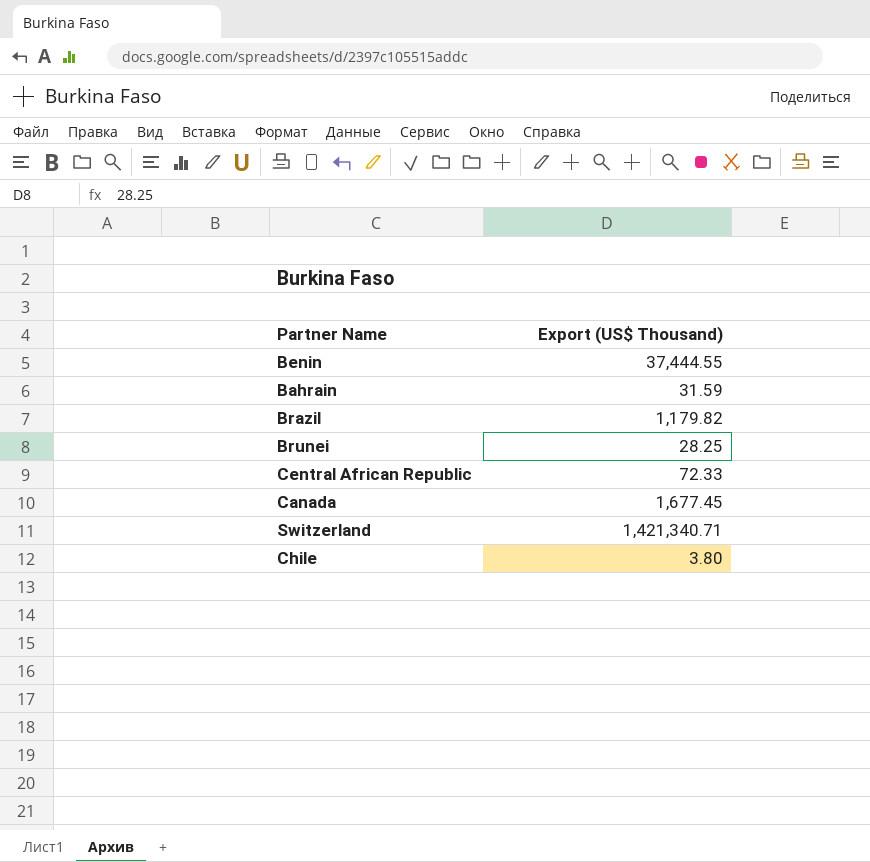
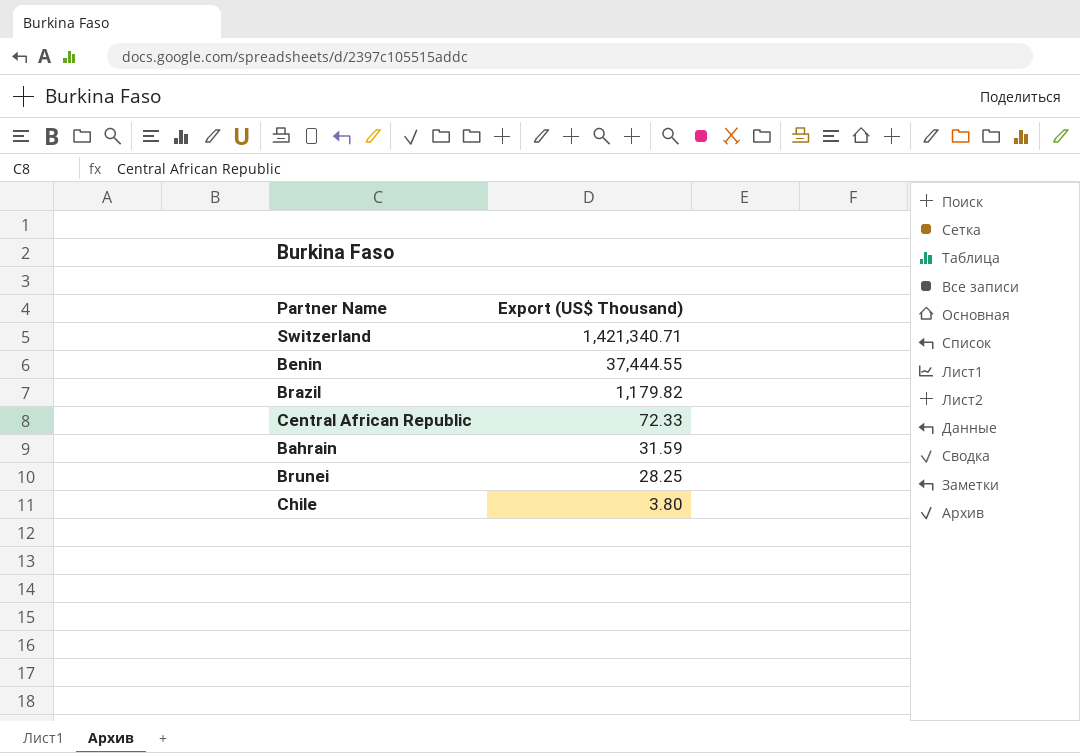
row order: none -> Export (US$ Thousand) descending
row Canada: 1,677.45 -> none

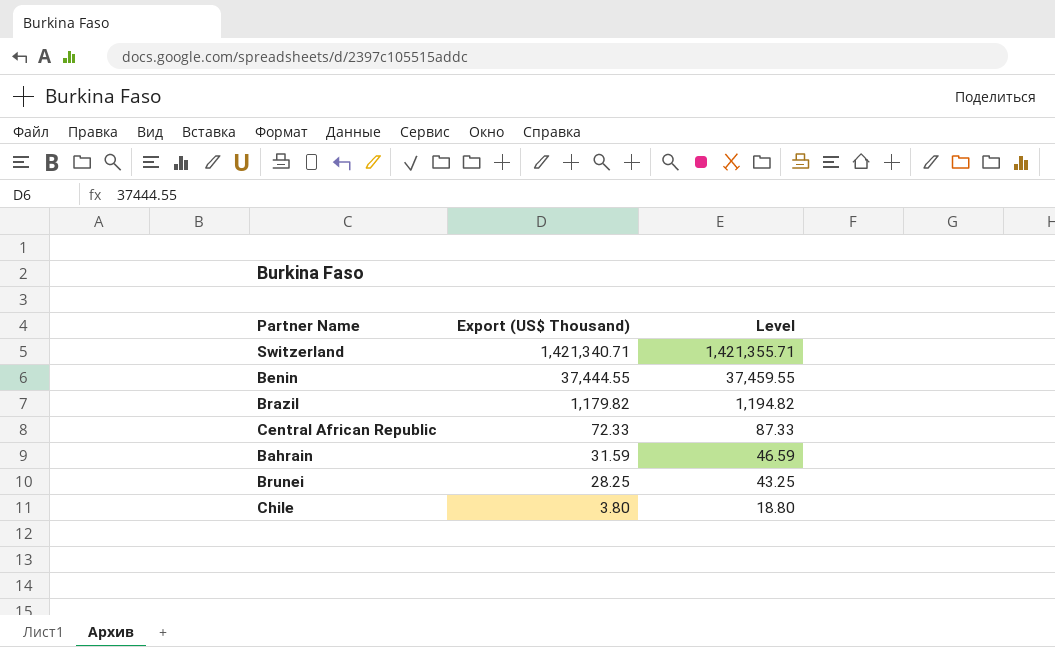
column Level | formula: none -> [Export (US$ Thousand)] + 15

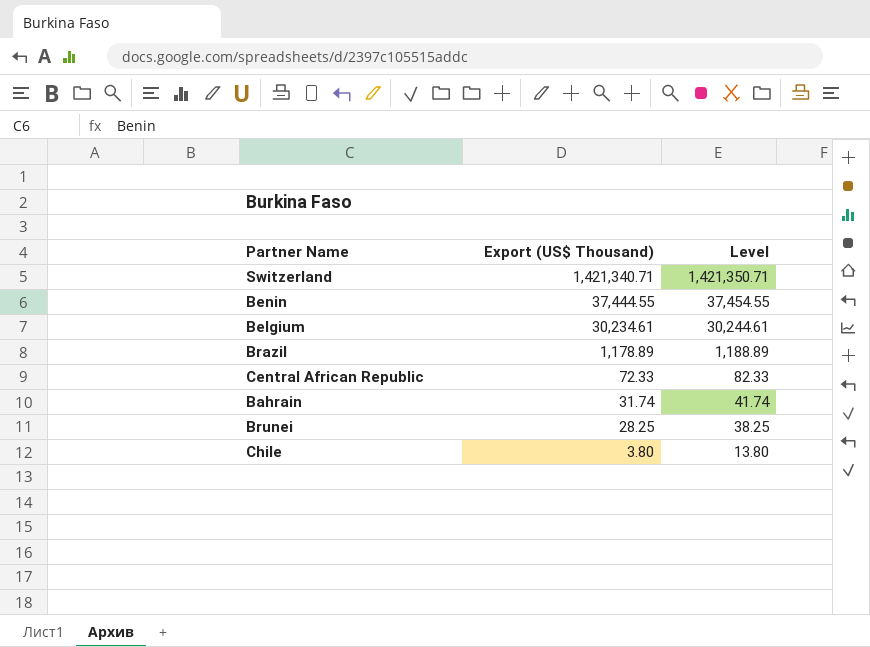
column Level | formula: [Export (US$ Thousand)] + 15 -> [Export (US$ Thousand)] + 10
row Belgium: none -> 30,234.61 | 30,244.61
Brazil | Export (US$ Thousand): 1,179.82 -> 1,178.89
Bahrain | Export (US$ Thousand): 31.59 -> 31.74

